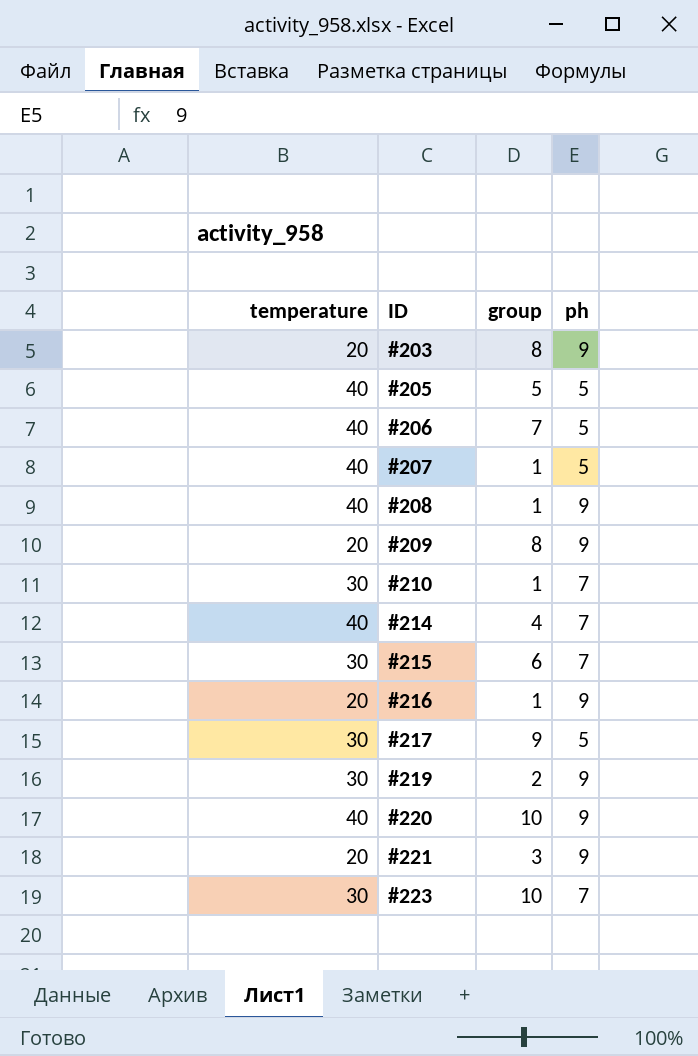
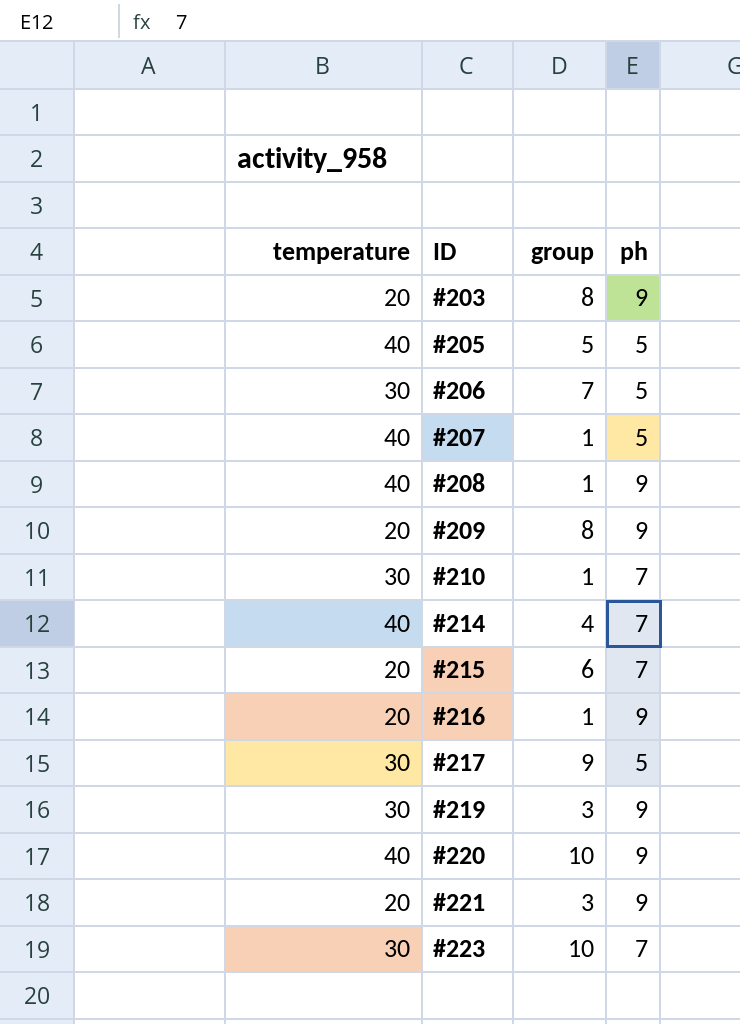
#206 | temperature: 40 -> 30
#215 | temperature: 30 -> 20
#219 | group: 2 -> 3

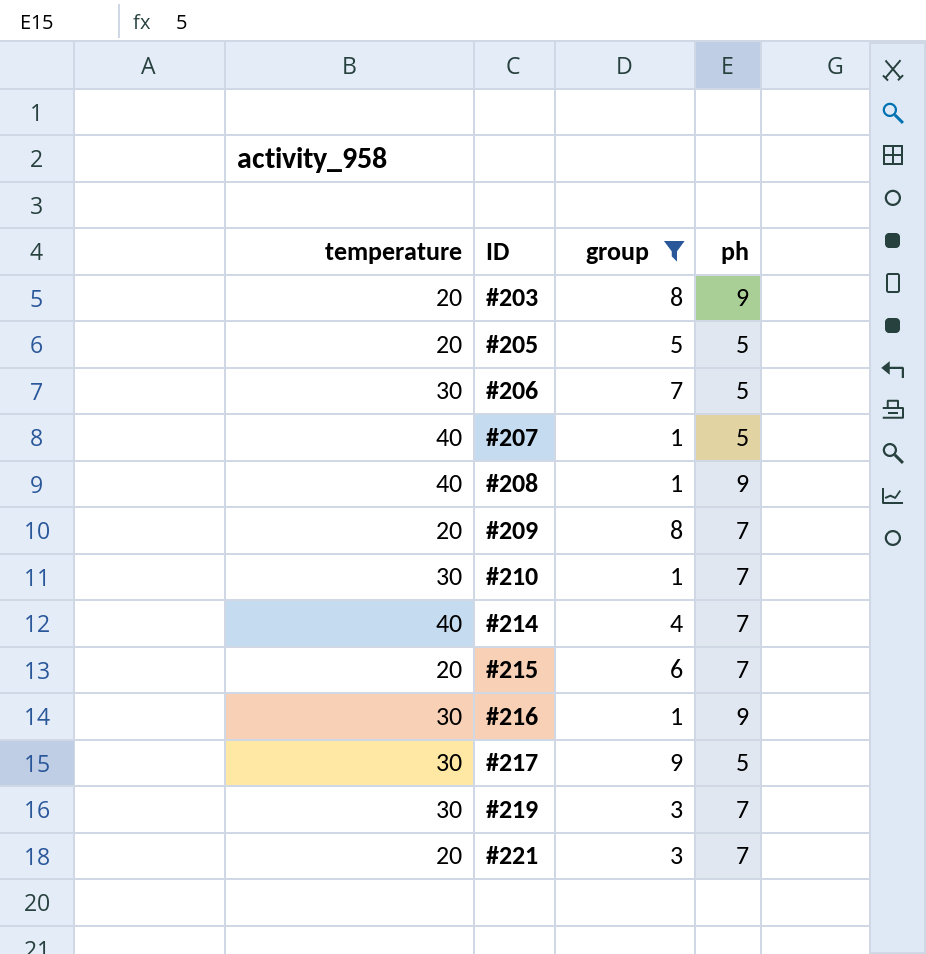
filter: none -> group != 10
#205 | temperature: 40 -> 20
#209 | ph: 9 -> 7
#216 | temperature: 20 -> 30
#219 | ph: 9 -> 7
#221 | ph: 9 -> 7

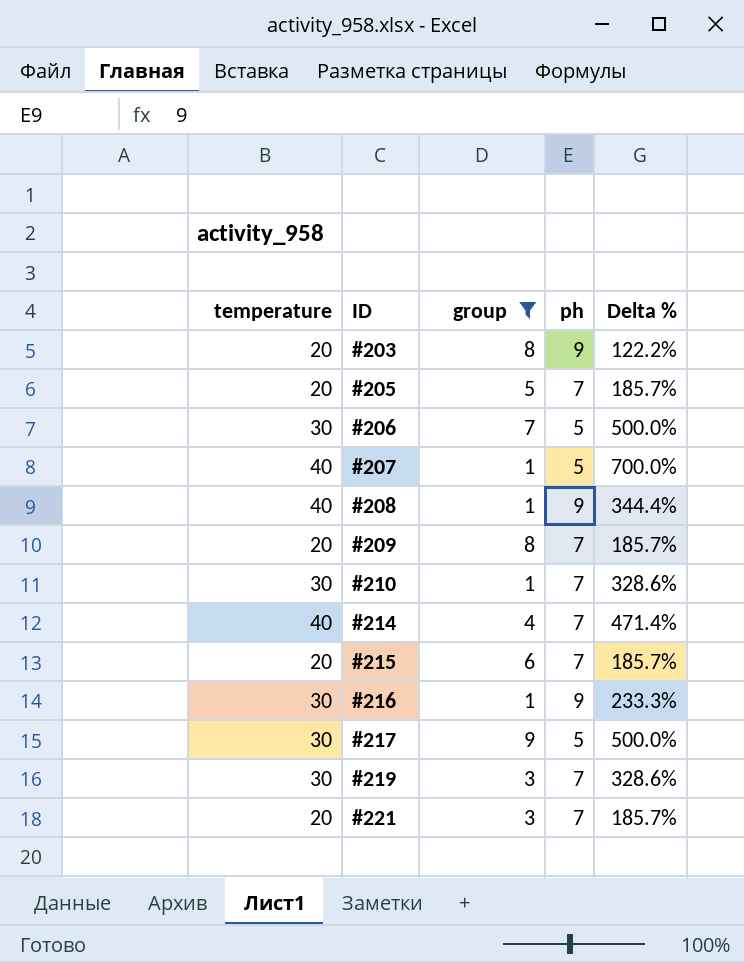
column Delta % | formula: none -> ([temperature] - [ph]) / [ph]
#205 | ph: 5 -> 7

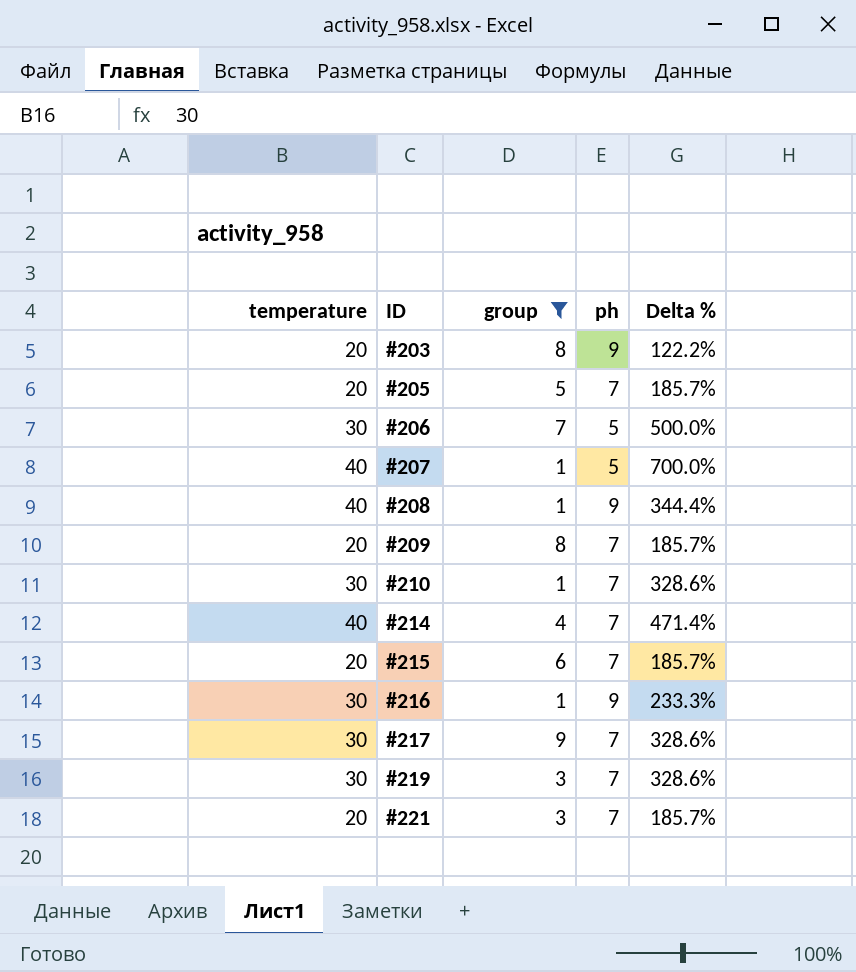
#217 | ph: 5 -> 7
#217 | Delta %: 500.0% -> 328.6%

